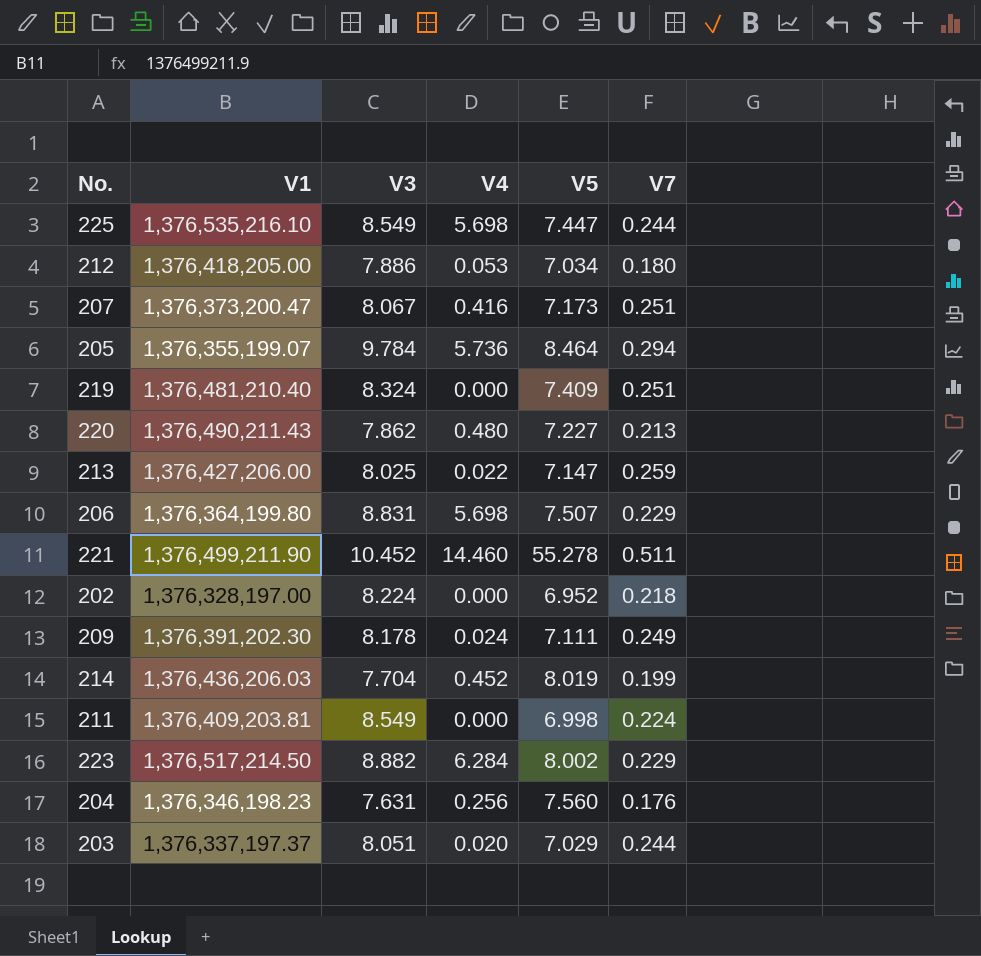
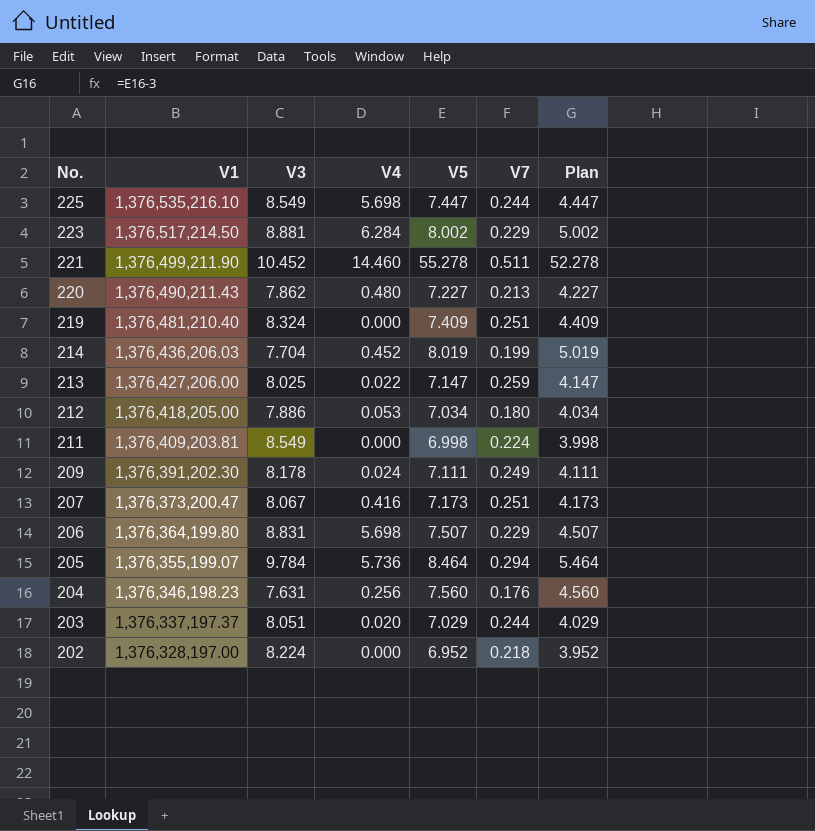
row order: none -> No. descending
column Plan | formula: none -> [V5] - 3
223 | V3: 8.882 -> 8.881

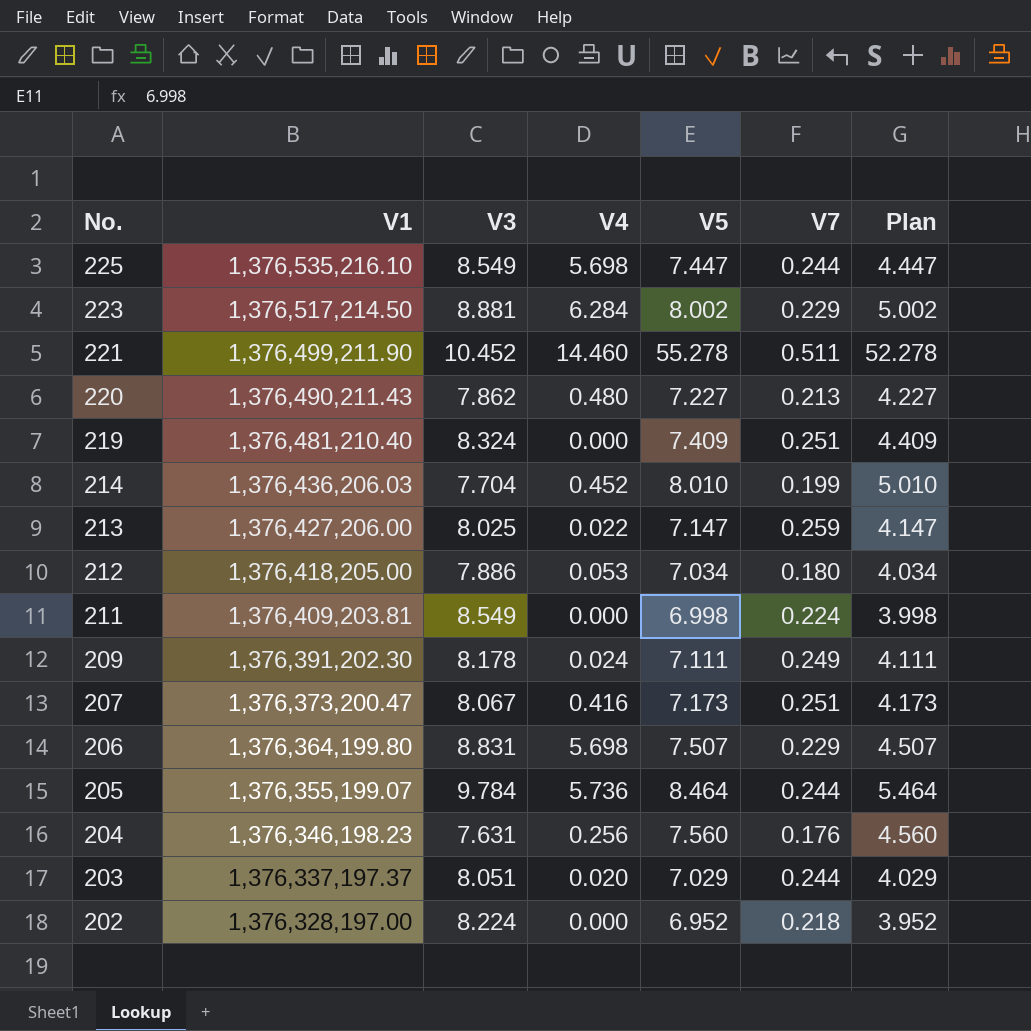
214 | V5: 8.019 -> 8.010
214 | Plan: 5.019 -> 5.010
205 | V7: 0.294 -> 0.244

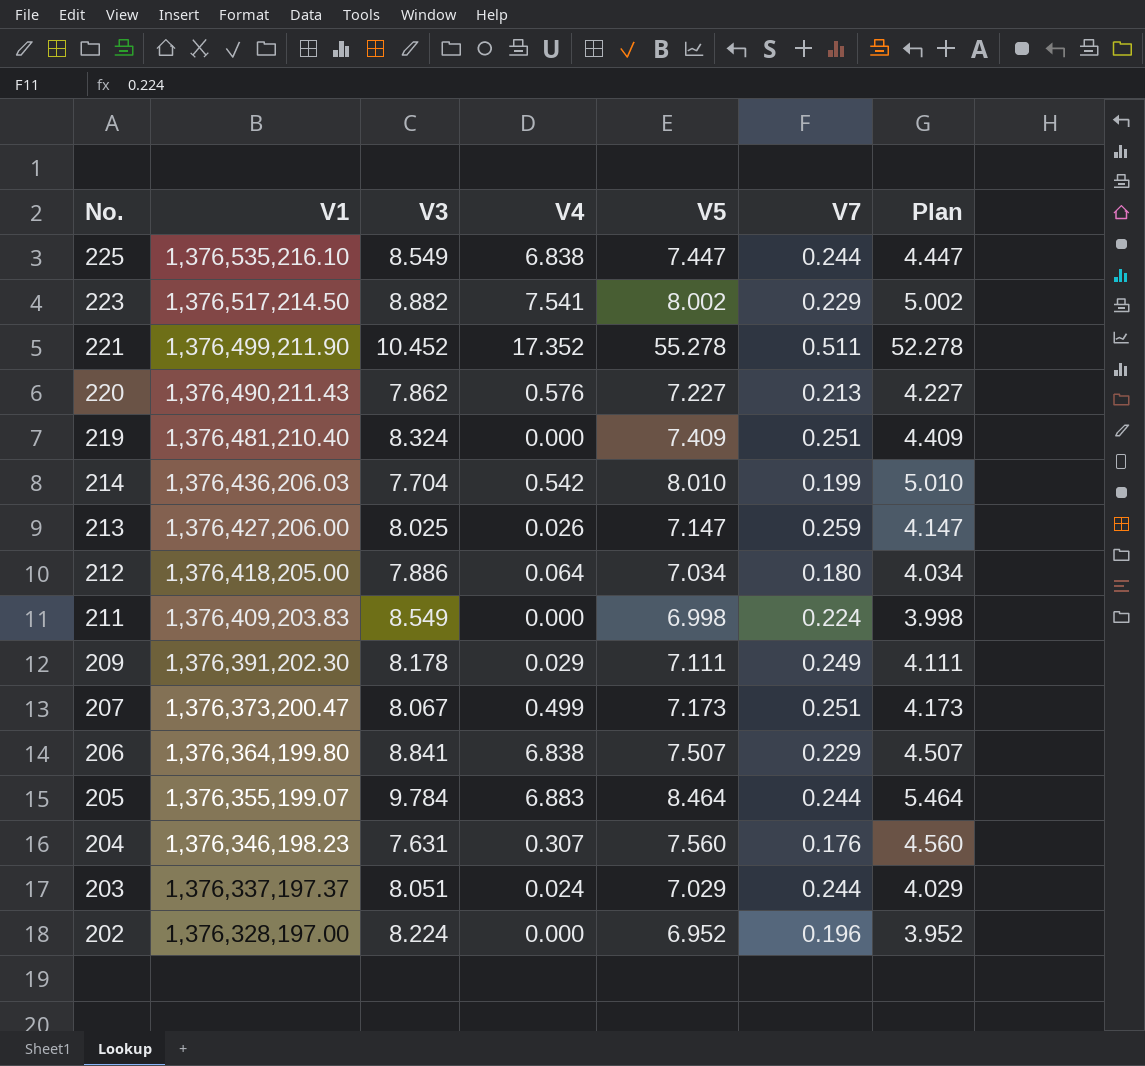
225 | V4: 5.698 -> 6.838
223 | V3: 8.881 -> 8.882
223 | V4: 6.284 -> 7.541
221 | V4: 14.460 -> 17.352
220 | V4: 0.480 -> 0.576
214 | V4: 0.452 -> 0.542
213 | V4: 0.022 -> 0.026
212 | V4: 0.053 -> 0.064
211 | V1: 1,376,409,203.81 -> 1,376,409,203.83
209 | V4: 0.024 -> 0.029
207 | V4: 0.416 -> 0.499
206 | V3: 8.831 -> 8.841
206 | V4: 5.698 -> 6.838
205 | V4: 5.736 -> 6.883
204 | V4: 0.256 -> 0.307
203 | V4: 0.020 -> 0.024
202 | V7: 0.218 -> 0.196

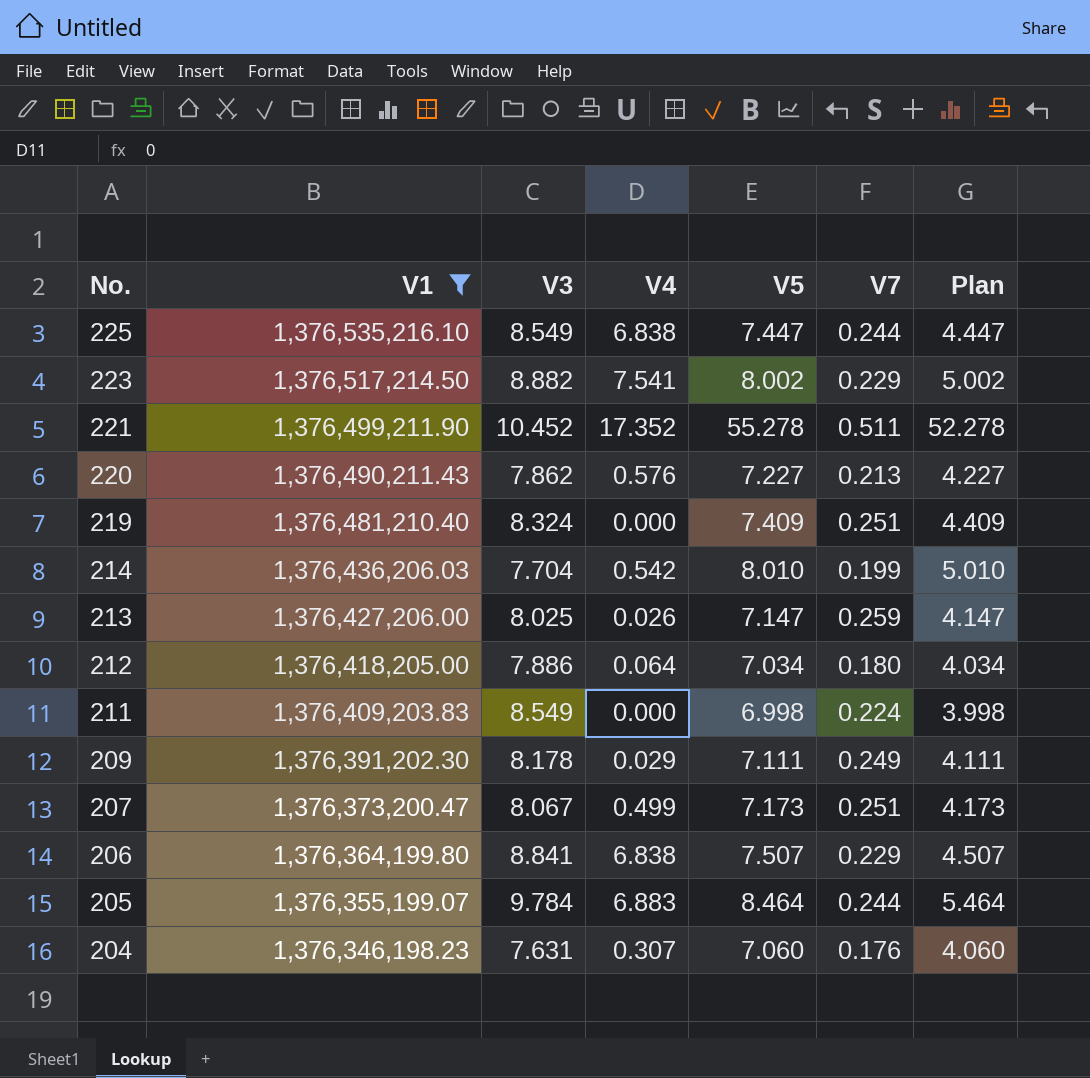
filter: none -> V1 >= 1,376,346,198.23
204 | V5: 7.560 -> 7.060
204 | Plan: 4.560 -> 4.060

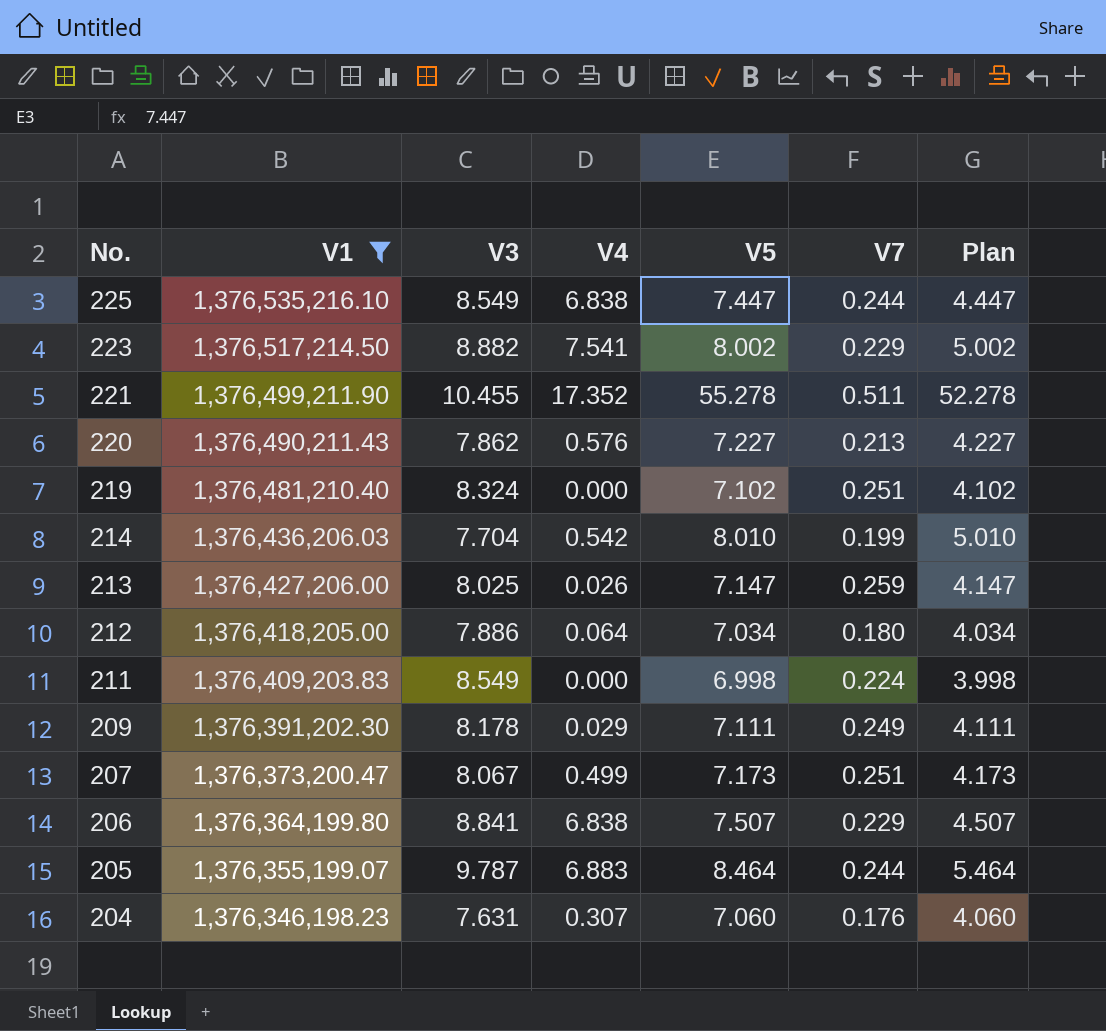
221 | V3: 10.452 -> 10.455
219 | V5: 7.409 -> 7.102
219 | Plan: 4.409 -> 4.102
205 | V3: 9.784 -> 9.787

